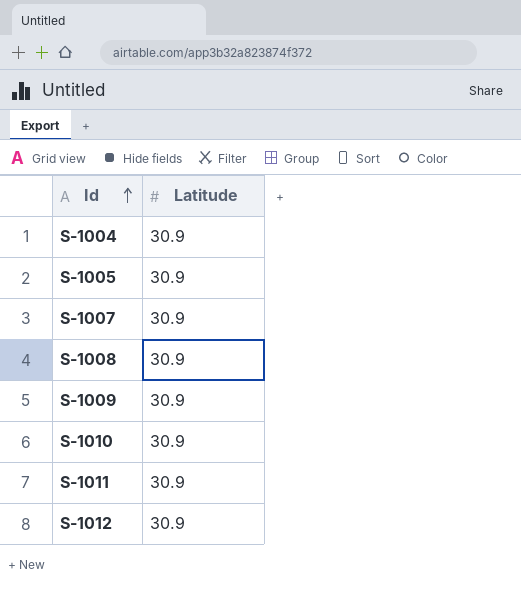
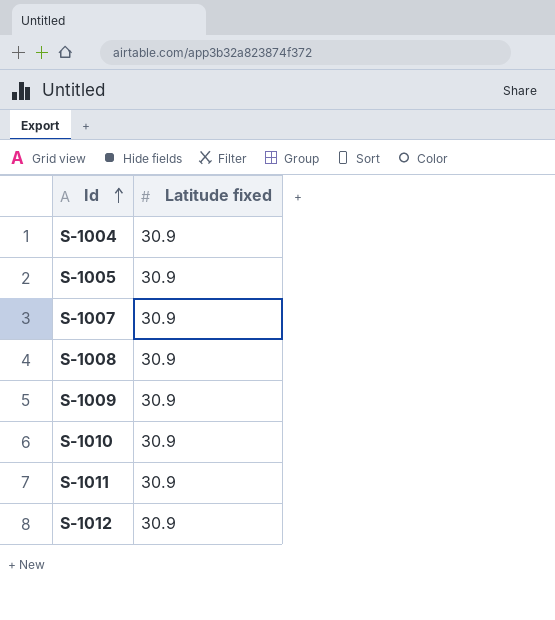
column name: Latitude -> Latitude fixed

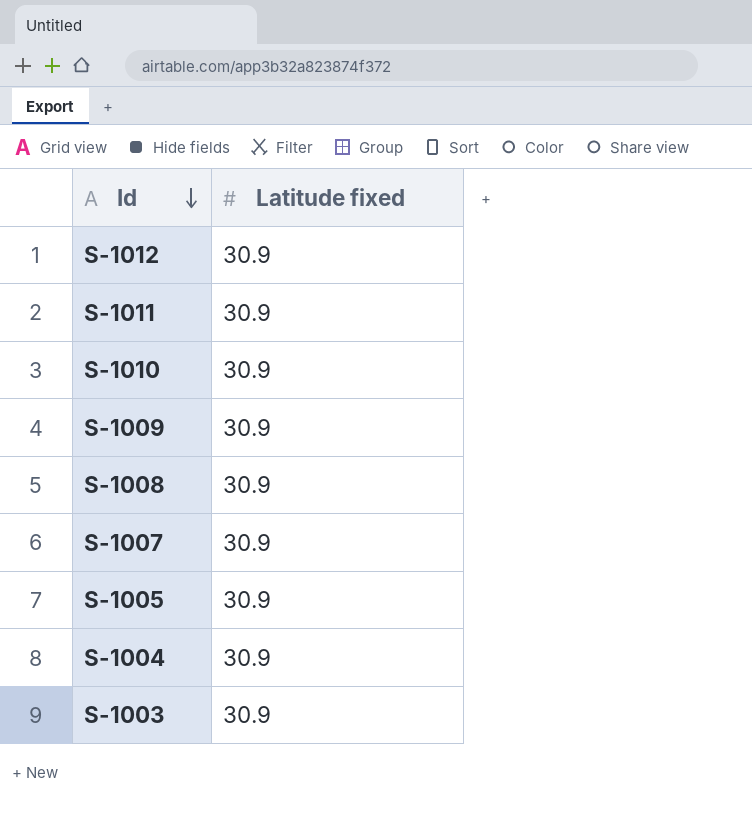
row order: Id ascending -> Id descending
row S-1003: none -> 30.9

